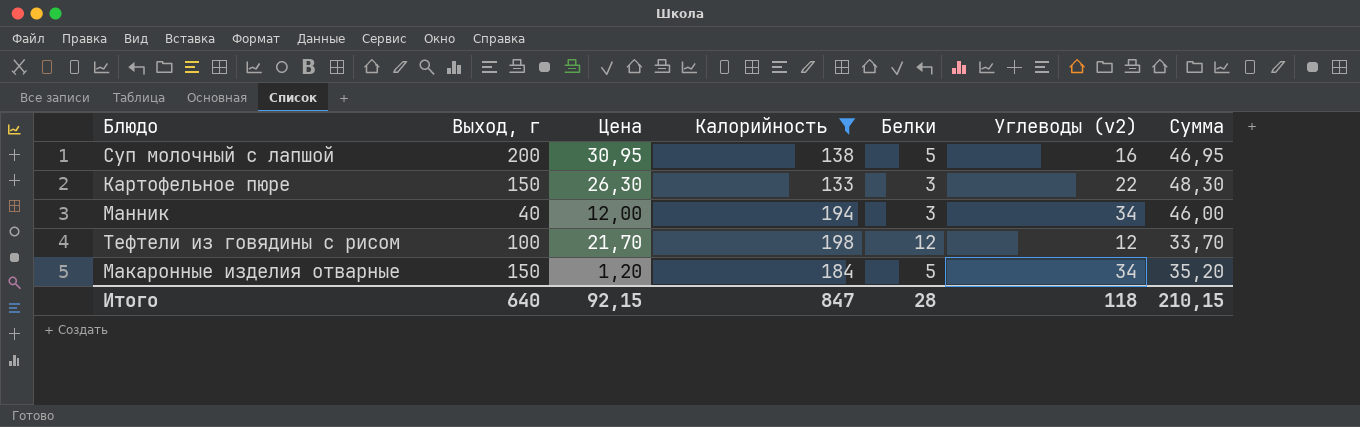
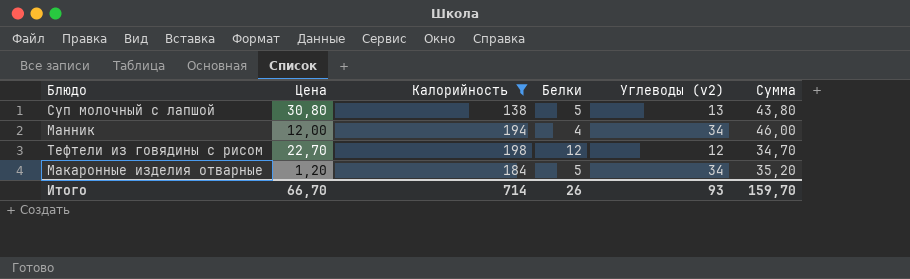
column Выход, г | position: 2 -> none
row Картофельное пюре: 150 | 26,30 | 133 | 3 | 22 | 48,30 -> none
Суп молочный с лапшой | Цена: 30,95 -> 30,80
Суп молочный с лапшой | Углеводы (v2): 16 -> 13
Суп молочный с лапшой | Сумма: 46,95 -> 43,80
Манник | Белки: 3 -> 4
Тефтели из говядины с рисом | Цена: 21,70 -> 22,70
Тефтели из говядины с рисом | Сумма: 33,70 -> 34,70
Итого | Цена: 92,15 -> 66,70
Итого | Калорийность: 847 -> 714
Итого | Белки: 28 -> 26
Итого | Углеводы (v2): 118 -> 93
Итого | Сумма: 210,15 -> 159,70

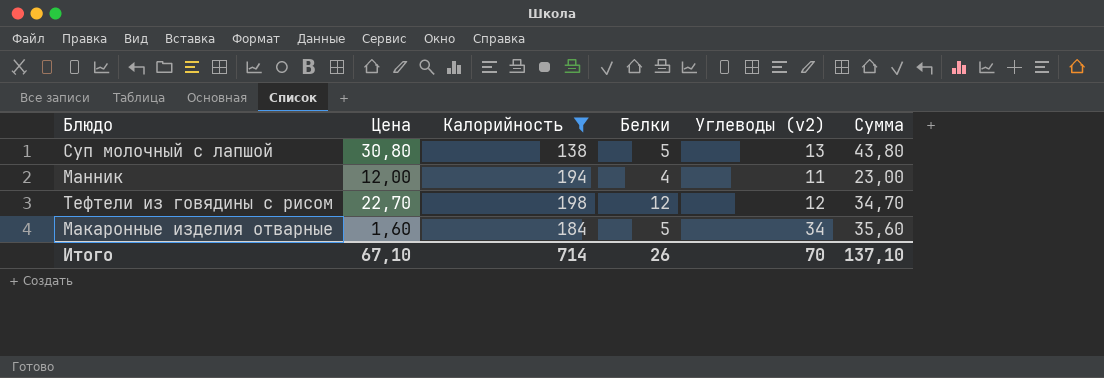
Манник | Углеводы (v2): 34 -> 11
Манник | Сумма: 46,00 -> 23,00
Макаронные изделия отварные | Цена: 1,20 -> 1,60
Макаронные изделия отварные | Сумма: 35,20 -> 35,60
Итого | Цена: 66,70 -> 67,10
Итого | Углеводы (v2): 93 -> 70
Итого | Сумма: 159,70 -> 137,10

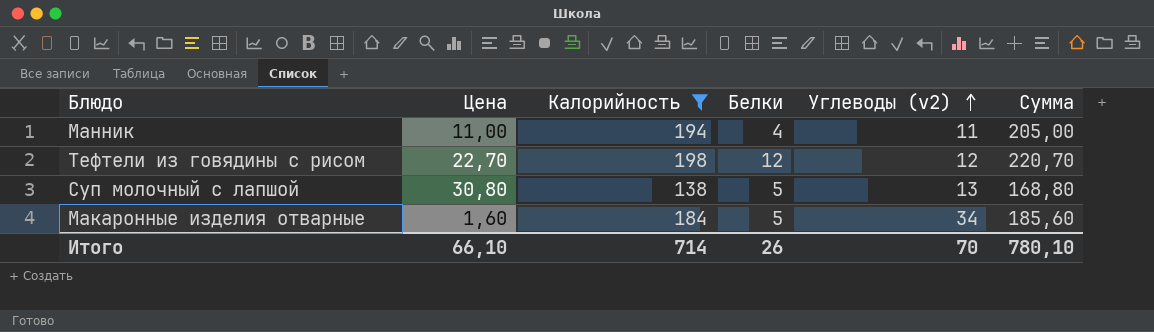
row order: none -> Углеводы (v2) ascending
column Сумма | formula: [Цена] + [Углеводы (v2)] -> [Цена] + [Калорийность]
Манник | Цена: 12,00 -> 11,00
Итого | Цена: 67,10 -> 66,10
Итого | Сумма: 137,10 -> 780,10

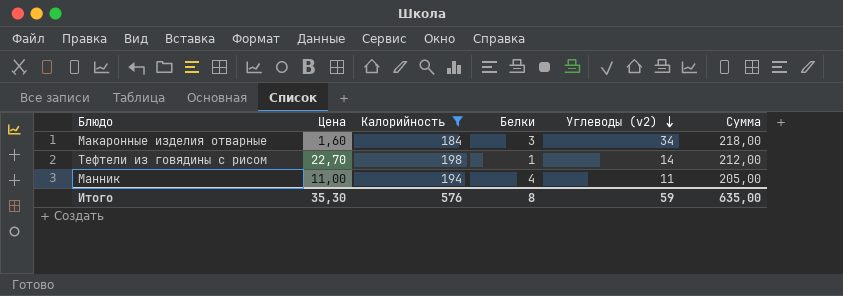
row order: Углеводы (v2) ascending -> Углеводы (v2) descending
column Сумма | formula: [Цена] + [Калорийность] -> [Калорийность] + [Углеводы (v2)]
row Суп молочный с лапшой: 30,80 | 138 | 5 | 13 | 168,80 -> none
Макаронные изделия отварные | Белки: 5 -> 3
Тефтели из говядины с рисом | Белки: 12 -> 1
Тефтели из говядины с рисом | Углеводы (v2): 12 -> 14
Итого | Цена: 66,10 -> 35,30
Итого | Калорийность: 714 -> 576
Итого | Белки: 26 -> 8
Итого | Углеводы (v2): 70 -> 59
Итого | Сумма: 780,10 -> 635,00

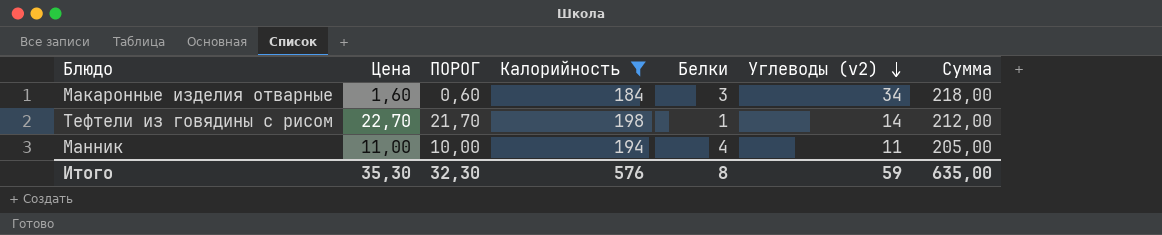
column ПОРОГ | formula: none -> [Цена] - 1

